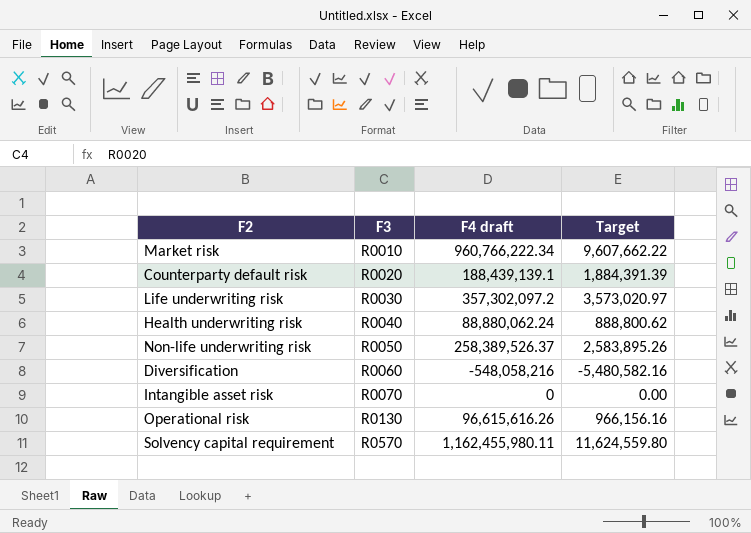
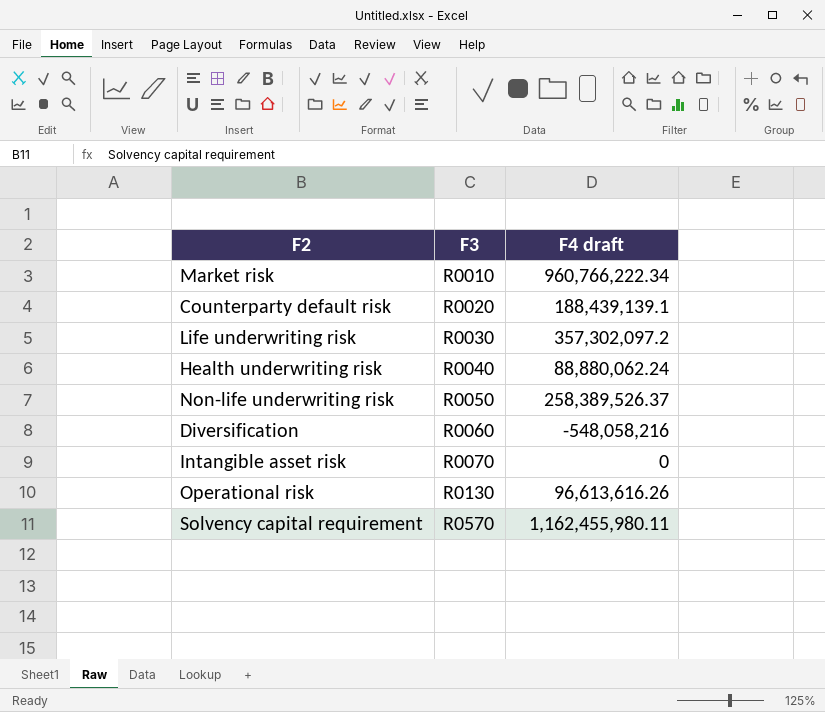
column Target | formula: [F4 draft] * 0.01 -> none
Operational risk | F4 draft: 96,615,616.26 -> 96,613,616.26

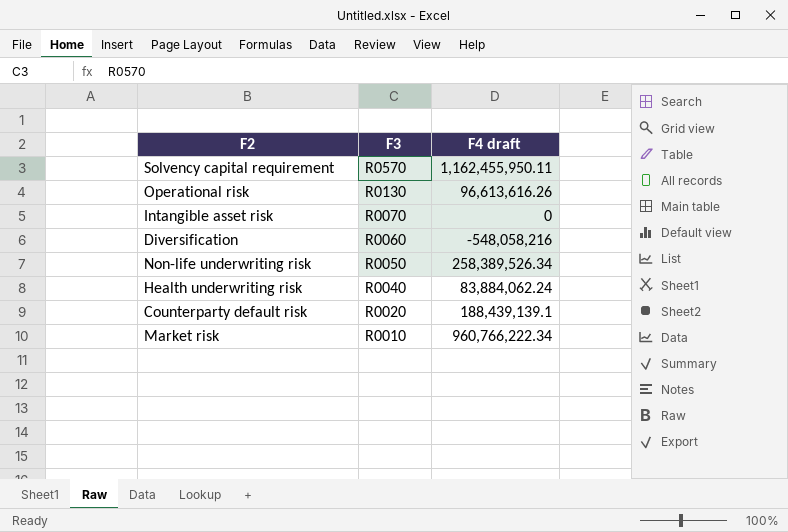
row order: F3 ascending -> F3 descending
row Life underwriting risk: R0030 | 357,302,097.2 -> none
Solvency capital requirement | F4 draft: 1,162,455,980.11 -> 1,162,455,950.11
Non-life underwriting risk | F4 draft: 258,389,526.37 -> 258,389,526.34
Health underwriting risk | F4 draft: 88,880,062.24 -> 83,884,062.24

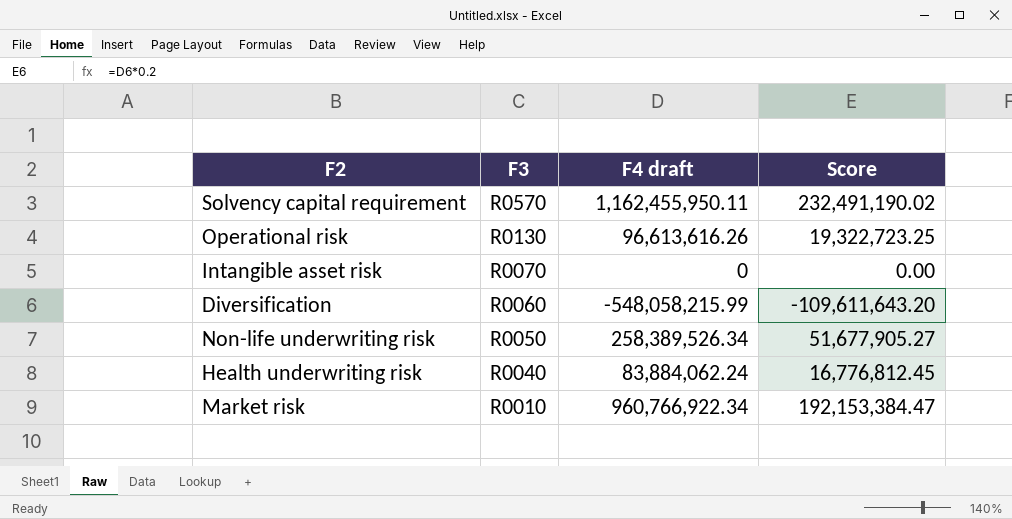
column Score | formula: none -> [F4 draft] * 0.2
row Counterparty default risk: R0020 | 188,439,139.1 -> none
Diversification | F4 draft: -548,058,216 -> -548,058,215.99
Market risk | F4 draft: 960,766,222.34 -> 960,766,922.34

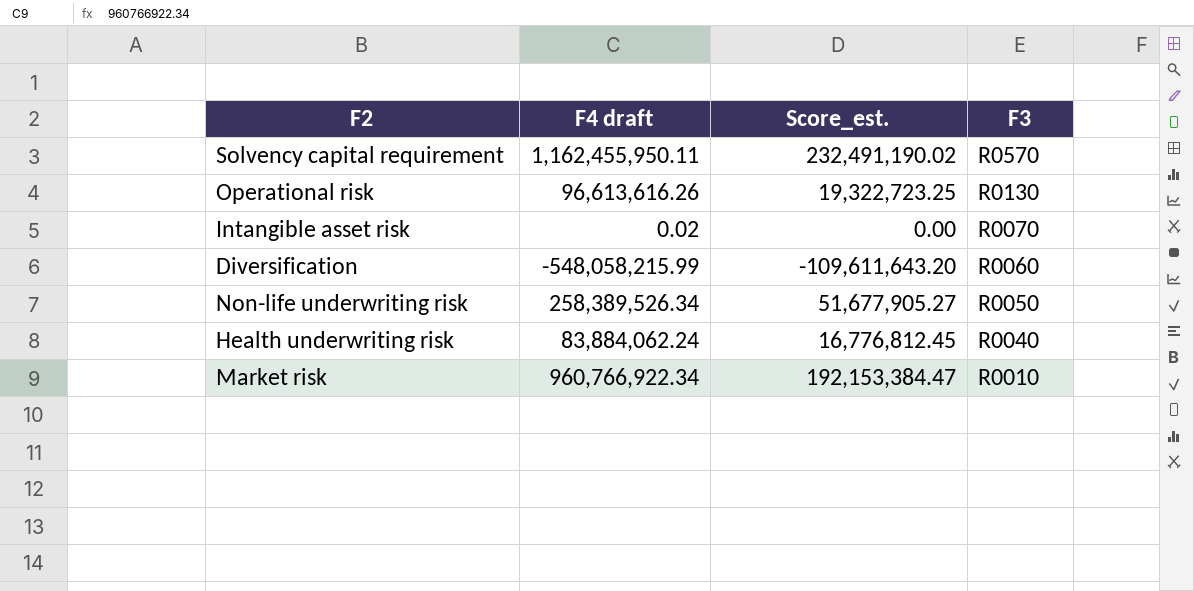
column name: Score -> Score_est.
column F3 | position: 2 -> 4
Intangible asset risk | F4 draft: 0 -> 0.02

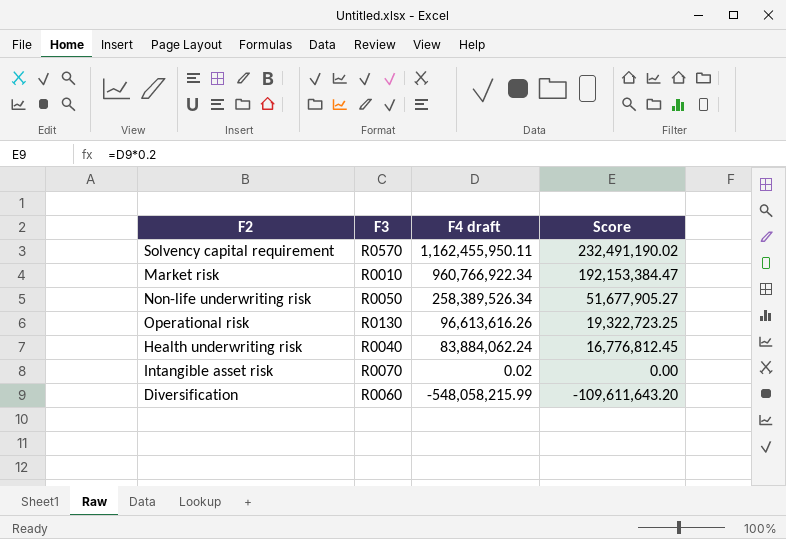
row order: F3 descending -> F4 draft descending
column F3 | position: 4 -> 2
column name: Score_est. -> Score

